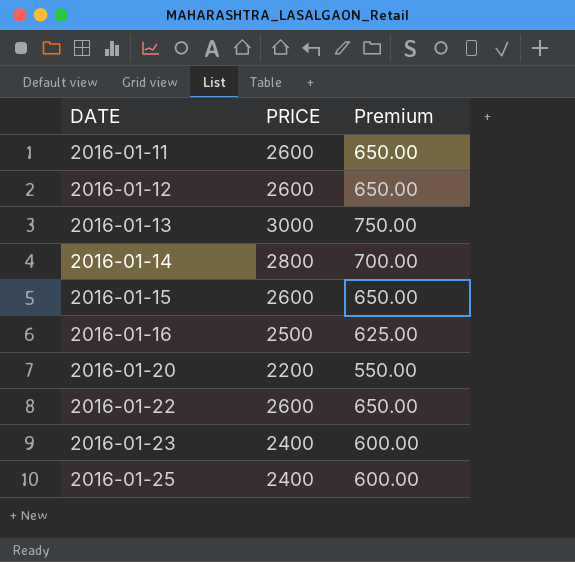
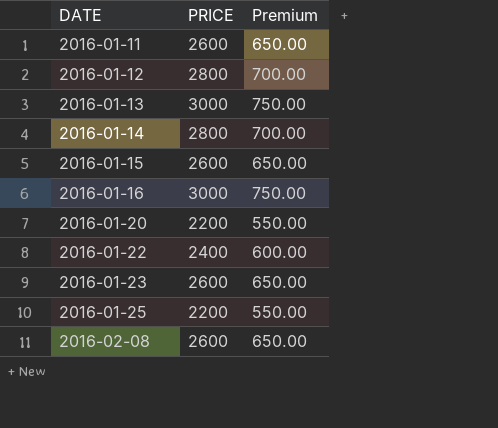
2016-01-12 | PRICE: 2600 -> 2800
2016-01-12 | Premium: 650.00 -> 700.00
2016-01-16 | PRICE: 2500 -> 3000
2016-01-16 | Premium: 625.00 -> 750.00
2016-01-22 | PRICE: 2600 -> 2400
2016-01-22 | Premium: 650.00 -> 600.00
2016-01-23 | PRICE: 2400 -> 2600
2016-01-23 | Premium: 600.00 -> 650.00
2016-01-25 | PRICE: 2400 -> 2200
2016-01-25 | Premium: 600.00 -> 550.00
row 2016-02-08: none -> 2600 | 650.00

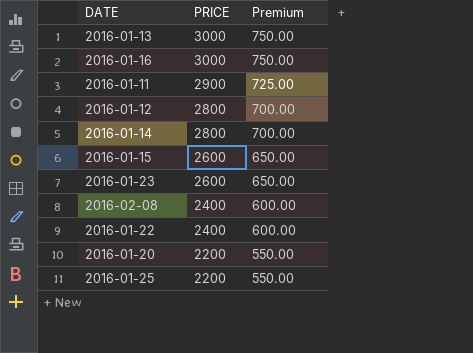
row order: DATE ascending -> PRICE descending
2016-01-11 | PRICE: 2600 -> 2900
2016-01-11 | Premium: 650.00 -> 725.00
2016-02-08 | PRICE: 2600 -> 2400
2016-02-08 | Premium: 650.00 -> 600.00

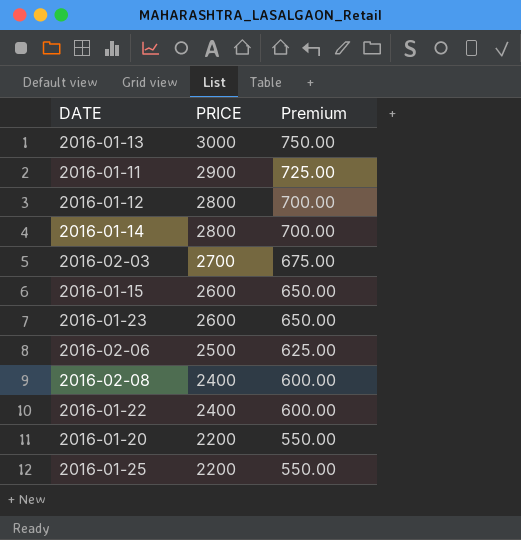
row 2016-01-16: 3000 | 750.00 -> none
row 2016-02-03: none -> 2700 | 675.00
row 2016-02-06: none -> 2500 | 625.00

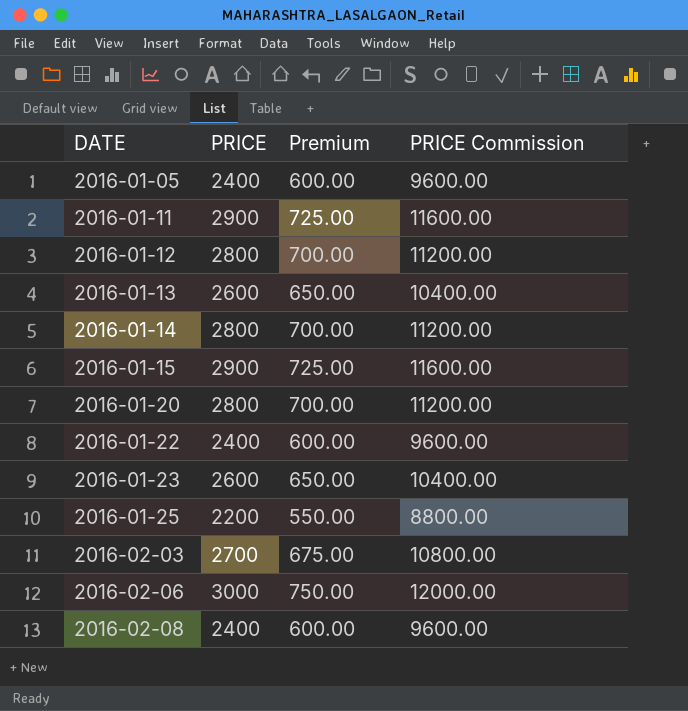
row order: PRICE descending -> DATE ascending
column PRICE Commission | formula: none -> [PRICE] * 4
row 2016-01-05: none -> 2400 | 600.00 | 9600.00
2016-01-13 | PRICE: 3000 -> 2600
2016-01-13 | Premium: 750.00 -> 650.00
2016-01-15 | PRICE: 2600 -> 2900
2016-01-15 | Premium: 650.00 -> 725.00
2016-01-20 | PRICE: 2200 -> 2800
2016-01-20 | Premium: 550.00 -> 700.00
2016-02-06 | PRICE: 2500 -> 3000
2016-02-06 | Premium: 625.00 -> 750.00

